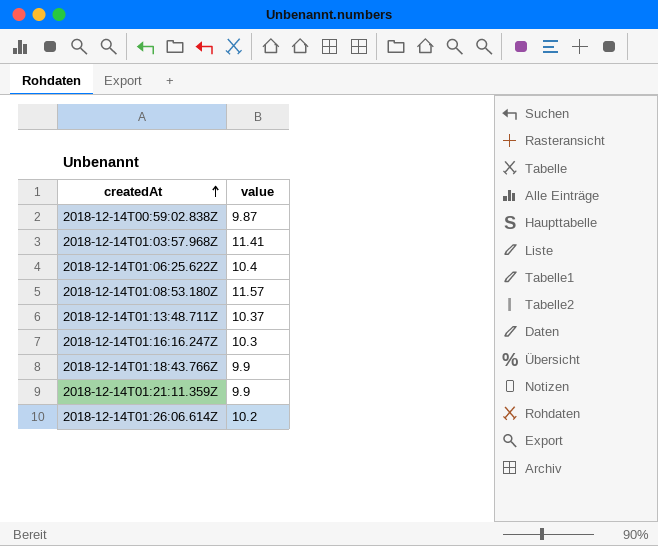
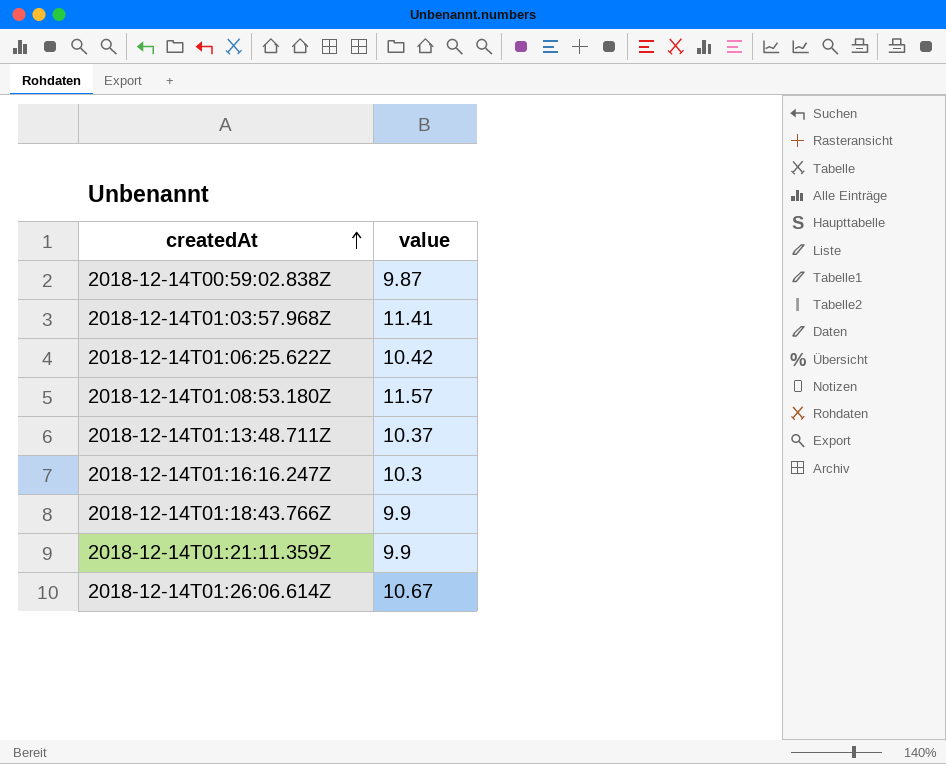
2018-12-14T01:06:25.622Z | value: 10.4 -> 10.42
2018-12-14T01:26:06.614Z | value: 10.2 -> 10.67

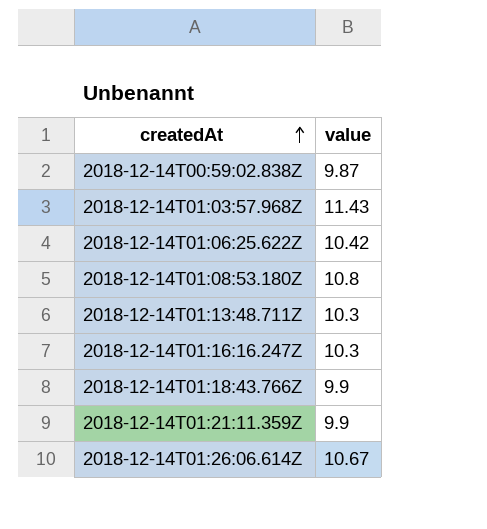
2018-12-14T01:03:57.968Z | value: 11.41 -> 11.43
2018-12-14T01:08:53.180Z | value: 11.57 -> 10.8
2018-12-14T01:13:48.711Z | value: 10.37 -> 10.3

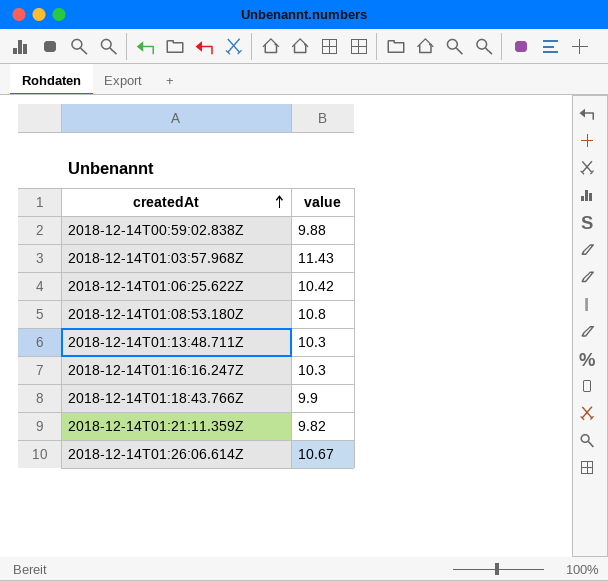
2018-12-14T00:59:02.838Z | value: 9.87 -> 9.88
2018-12-14T01:21:11.359Z | value: 9.9 -> 9.82

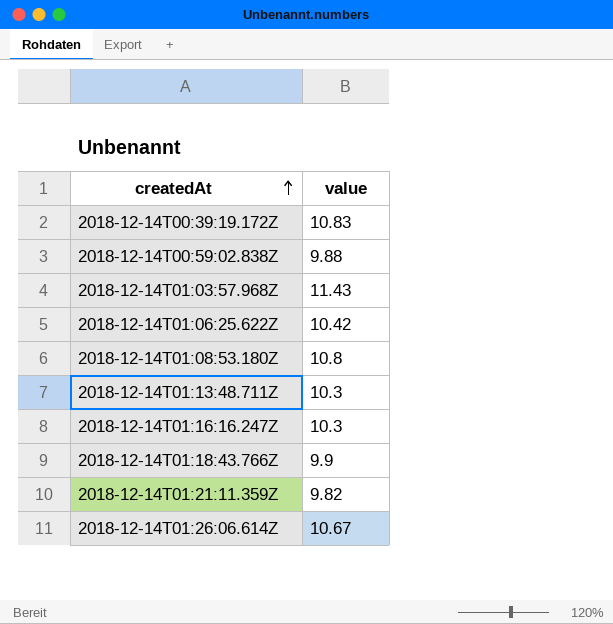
row 2018-12-14T00:39:19.172Z: none -> 10.83

